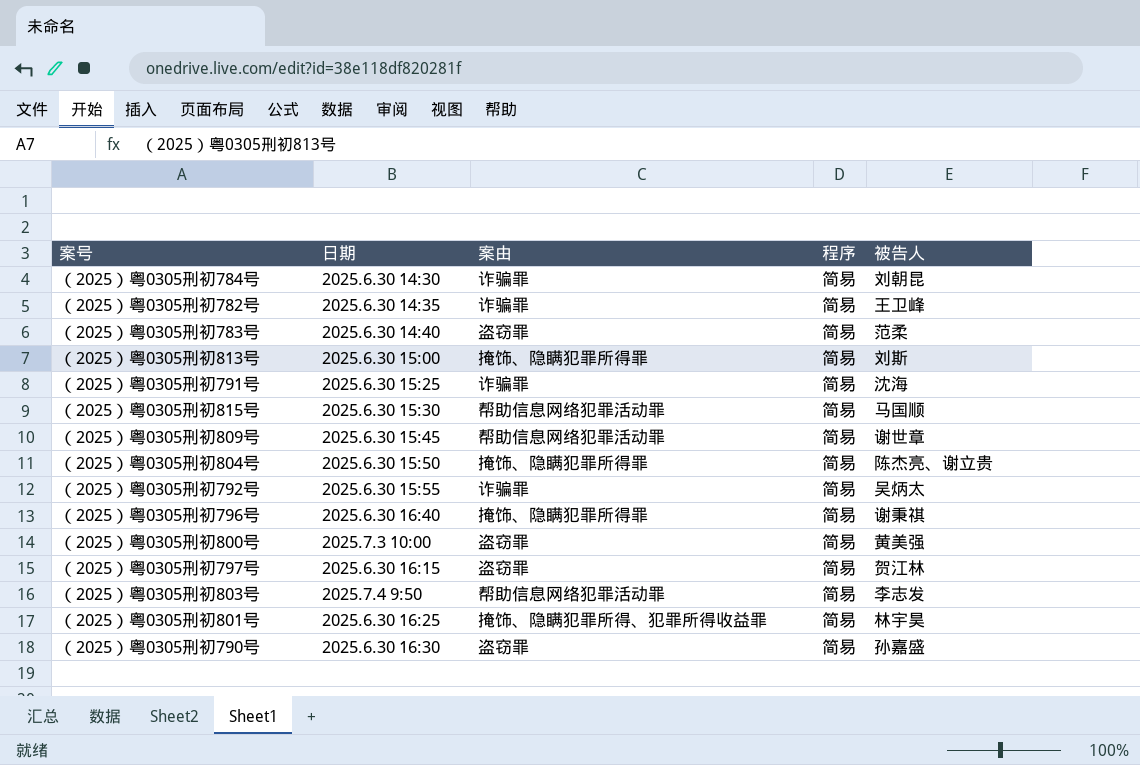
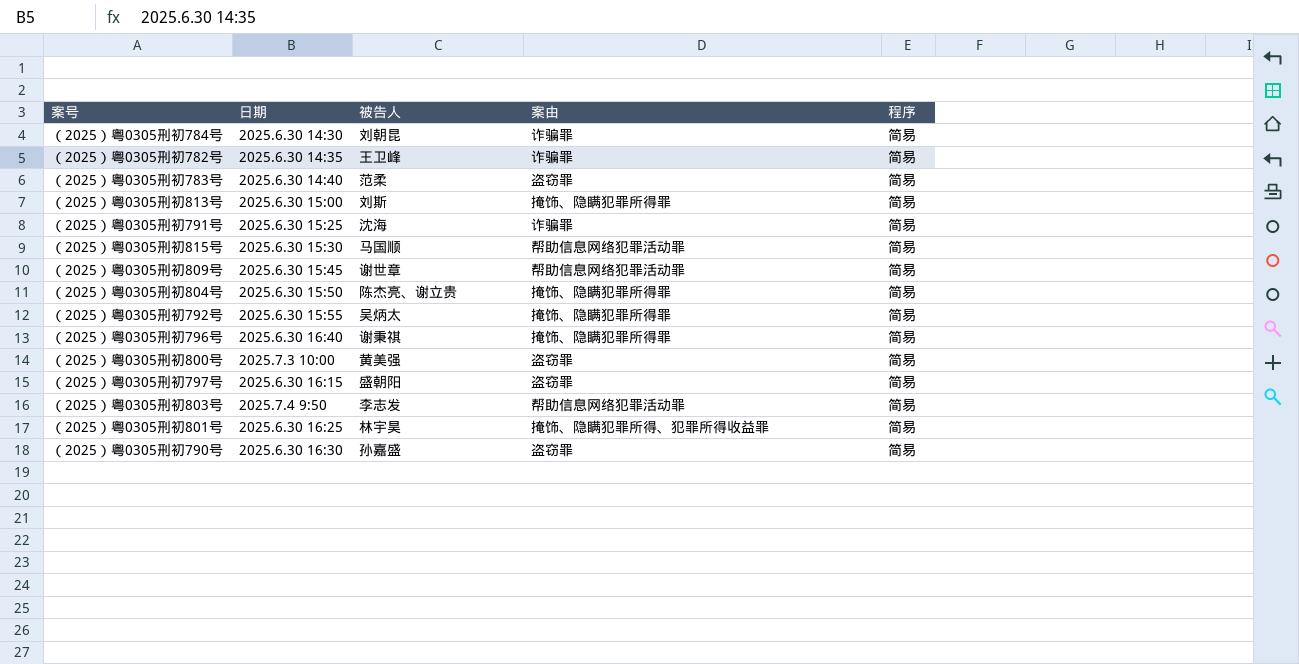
column 被告人 | position: 5 -> 3
（2025）粤0305刑初792号 | 案由: 诈骗罪 -> 掩饰、隐瞒犯罪所得罪
（2025）粤0305刑初797号 | 被告人: 贺江林 -> 盛朝阳

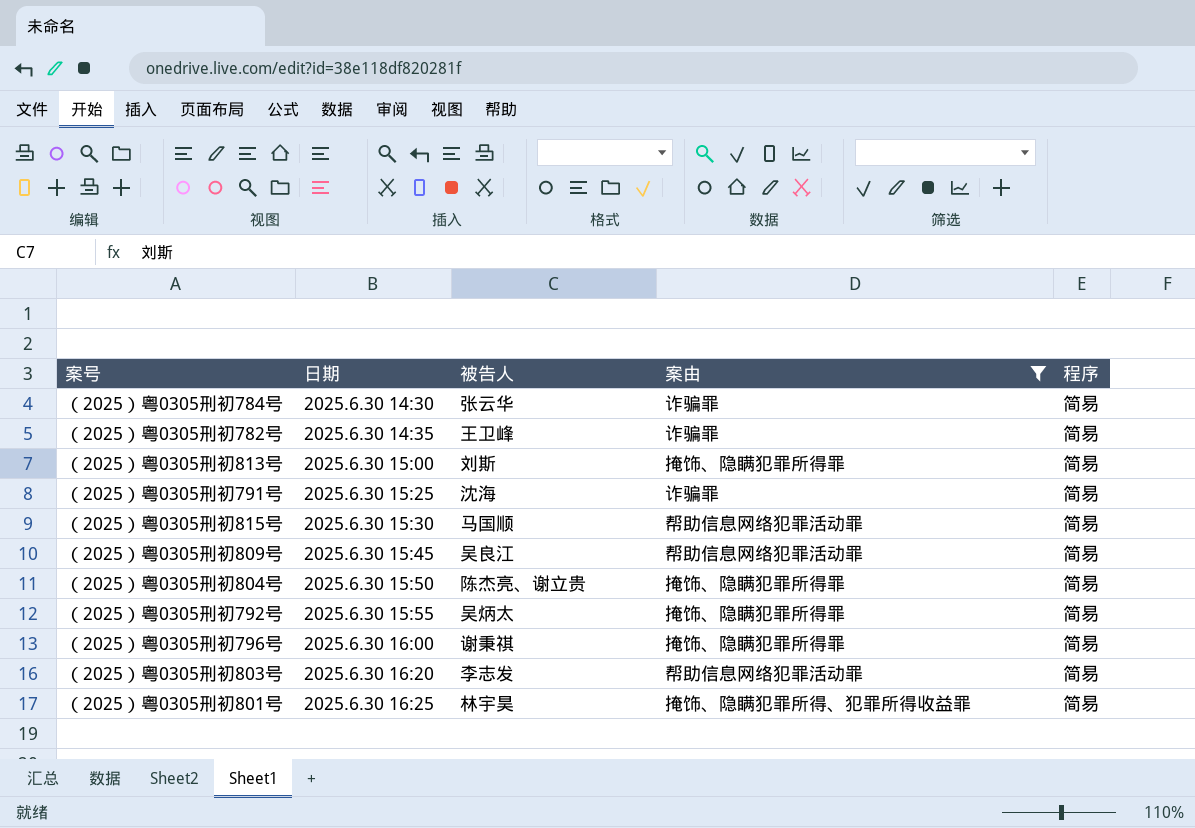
filter: none -> 案由 != 盗窃罪
（2025）粤0305刑初784号 | 被告人: 刘朝昆 -> 张云华
（2025）粤0305刑初809号 | 被告人: 谢世章 -> 吴良江
（2025）粤0305刑初796号 | 日期: 2025.6.30 16:40 -> 2025.6.30 16:00
（2025）粤0305刑初803号 | 日期: 2025.7.4 9:50 -> 2025.6.30 16:20

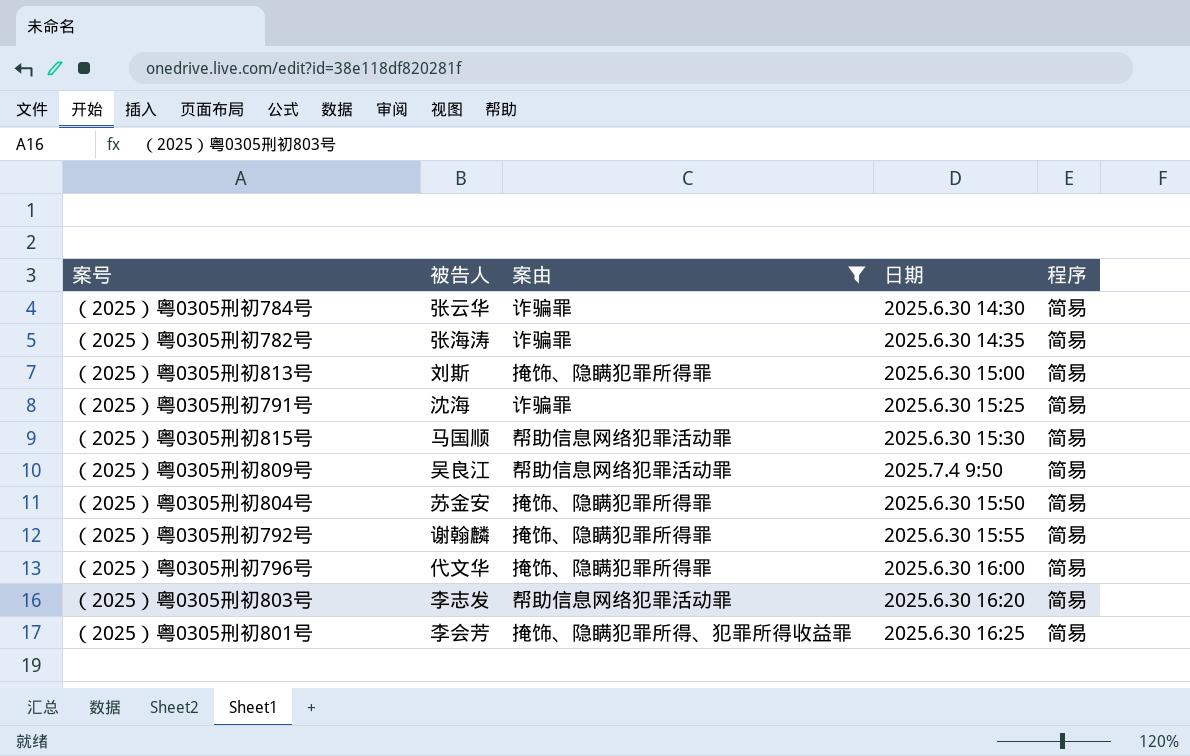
column 日期 | position: 2 -> 4
（2025）粤0305刑初782号 | 被告人: 王卫峰 -> 张海涛
（2025）粤0305刑初809号 | 日期: 2025.6.30 15:45 -> 2025.7.4 9:50
（2025）粤0305刑初804号 | 被告人: 陈杰亮、谢立贵 -> 苏金安
（2025）粤0305刑初792号 | 被告人: 吴炳太 -> 谢翰麟
（2025）粤0305刑初796号 | 被告人: 谢秉祺 -> 代文华
（2025）粤0305刑初801号 | 被告人: 林宇昊 -> 李会芳

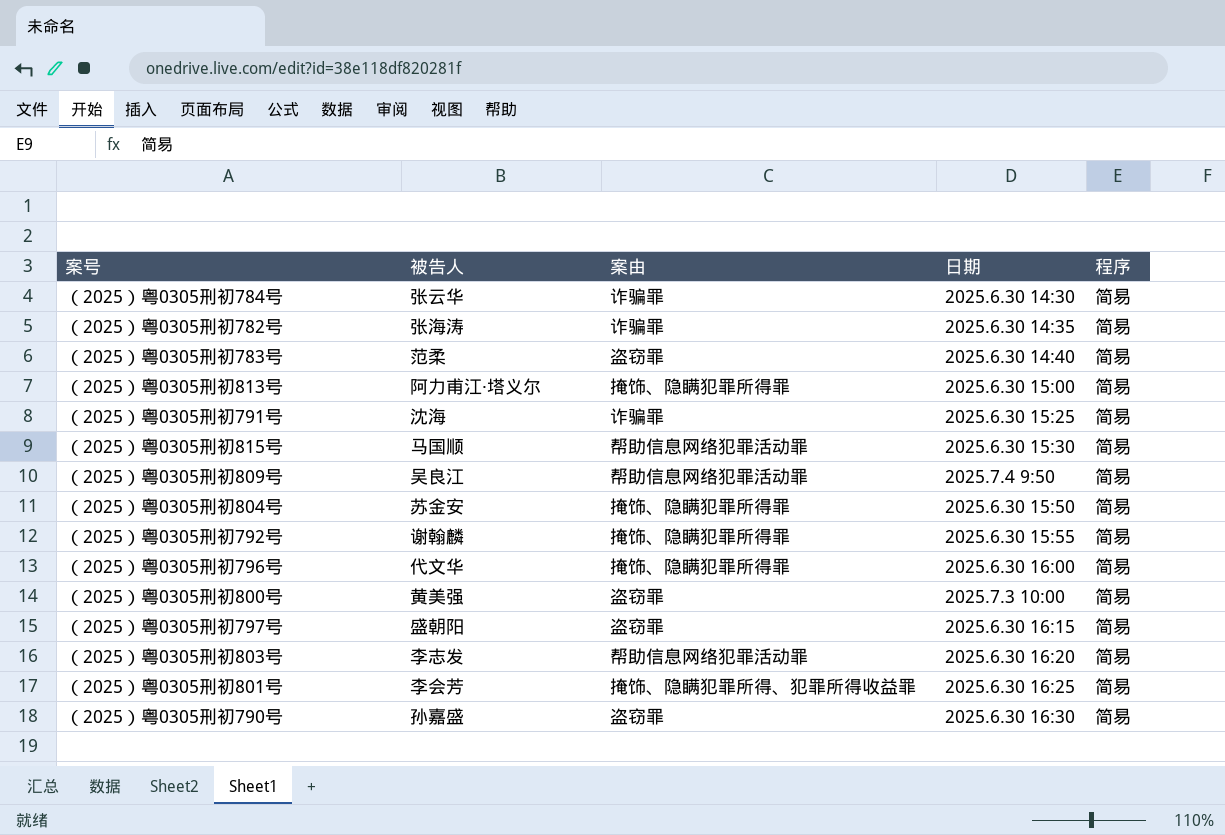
filter: 案由 != 盗窃罪 -> none
（2025）粤0305刑初813号 | 被告人: 刘斯 -> 阿力甫江·塔义尔

